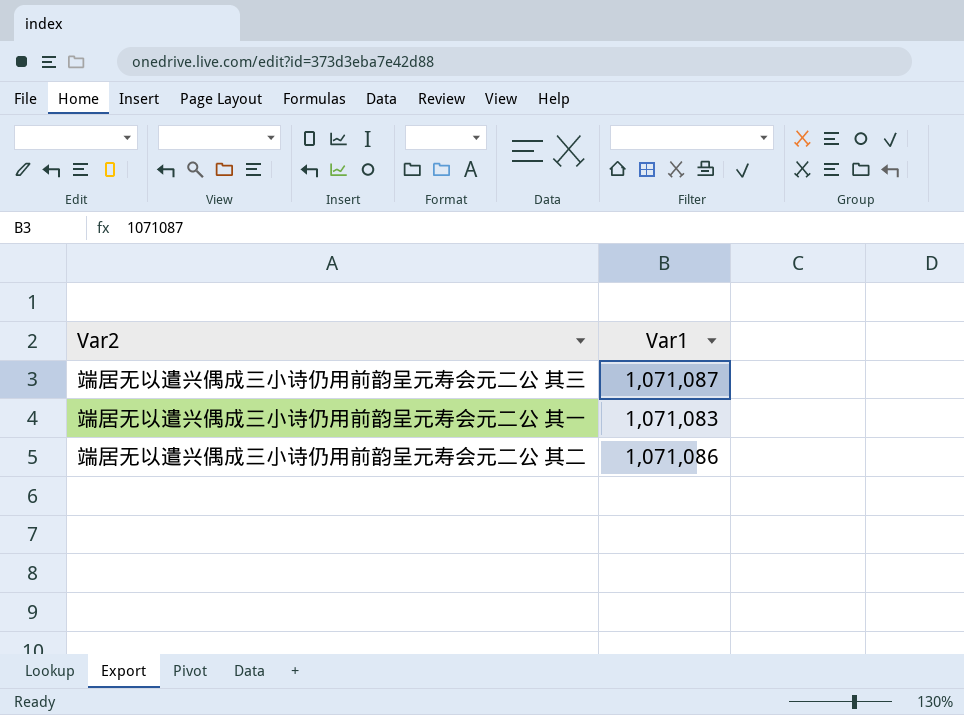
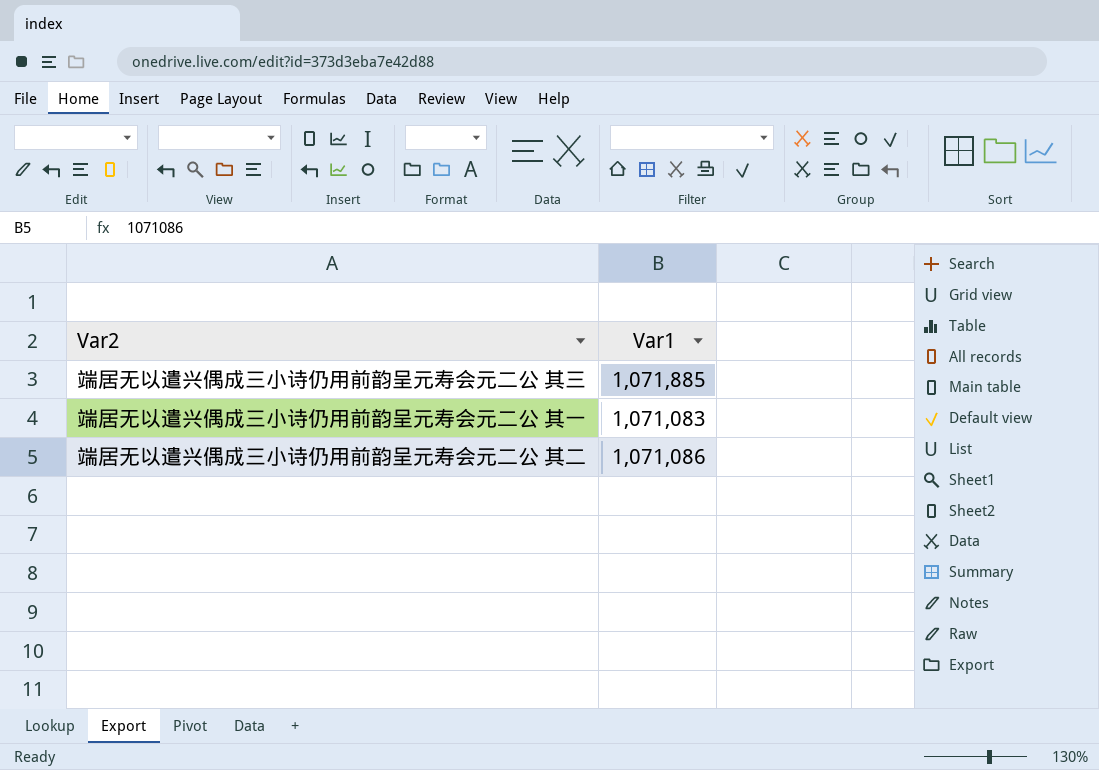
端居无以遣兴偶成三小诗仍用前韵呈元寿会元二公 其三 | Var1: 1,071,087 -> 1,071,885

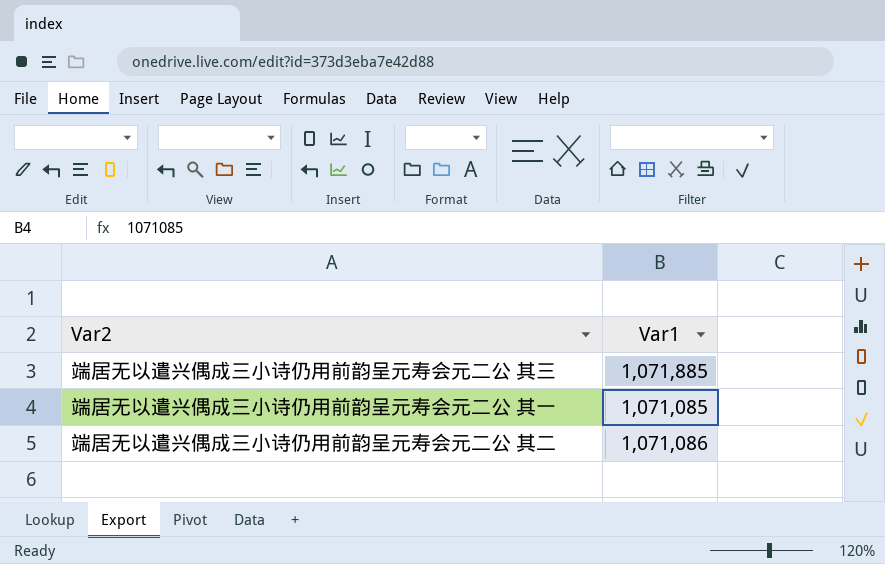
端居无以遣兴偶成三小诗仍用前韵呈元寿会元二公 其一 | Var1: 1,071,083 -> 1,071,085

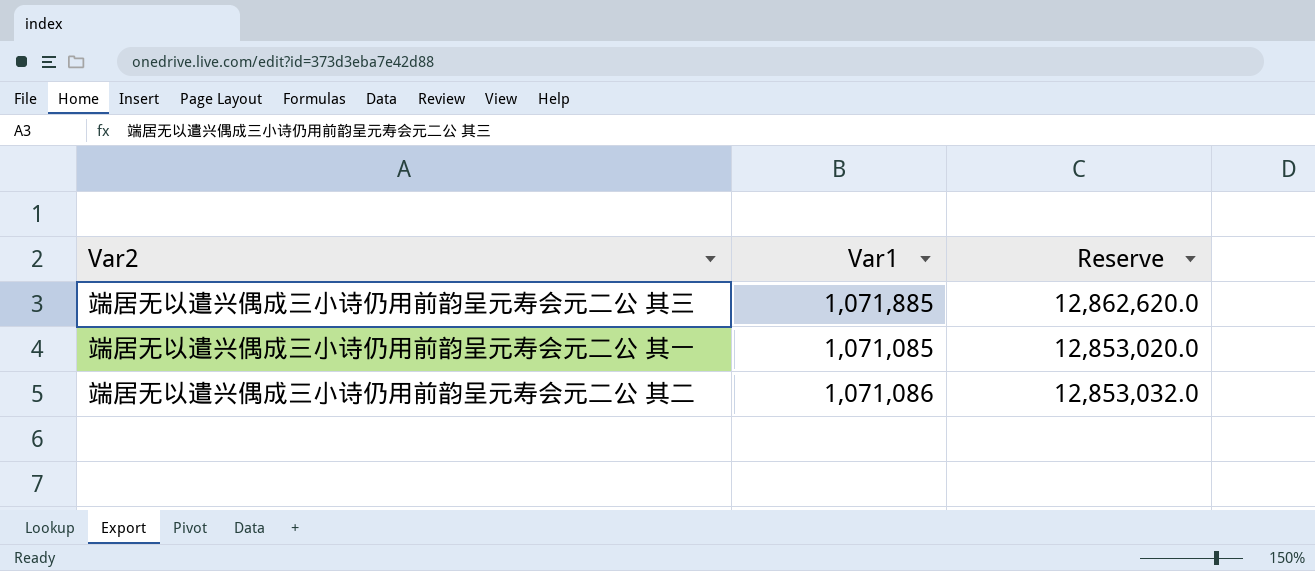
column Reserve | formula: none -> [Var1] * 12

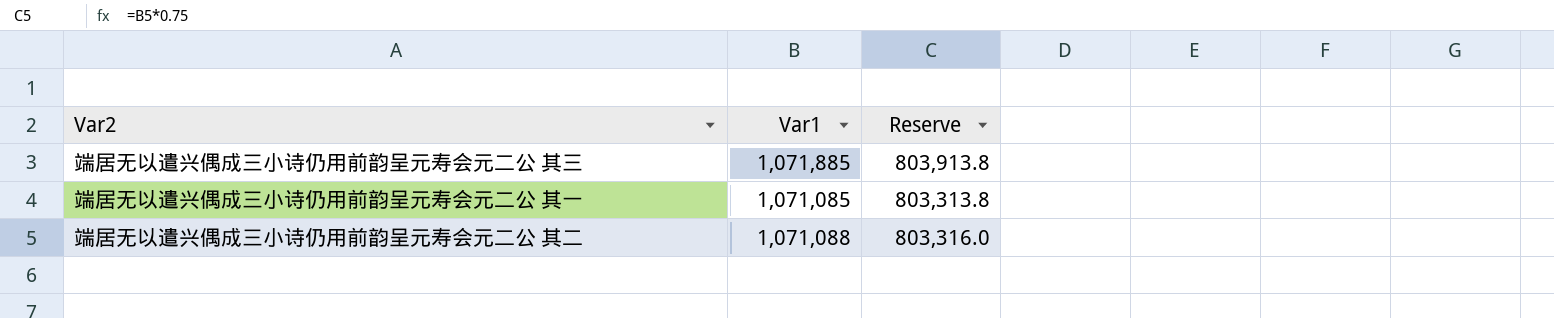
column Reserve | formula: [Var1] * 12 -> [Var1] * 0.75
端居无以遣兴偶成三小诗仍用前韵呈元寿会元二公 其二 | Var1: 1,071,086 -> 1,071,088

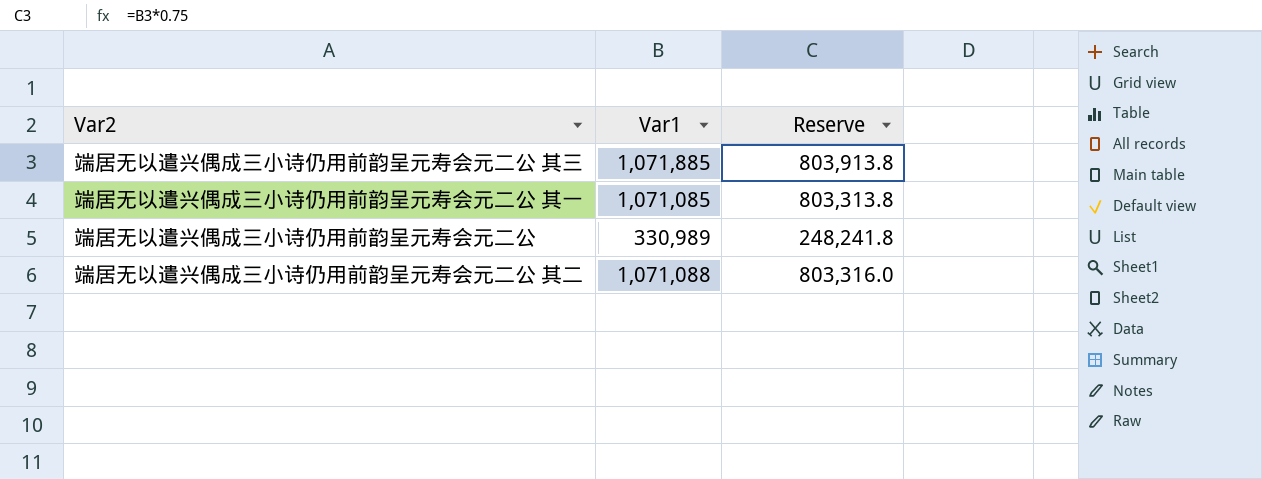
row 端居无以遣兴偶成三小诗仍用前韵呈元寿会元二公: none -> 330,989 | 248,241.8

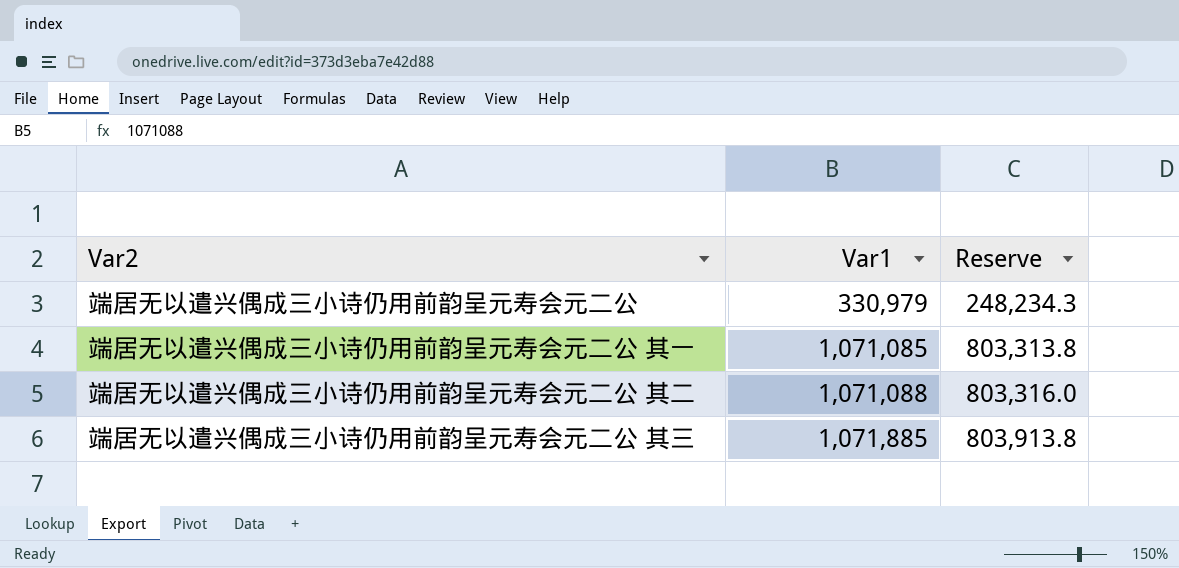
row order: none -> Var1 ascending
端居无以遣兴偶成三小诗仍用前韵呈元寿会元二公 | Var1: 330,989 -> 330,979
端居无以遣兴偶成三小诗仍用前韵呈元寿会元二公 | Reserve: 248,241.8 -> 248,234.3

